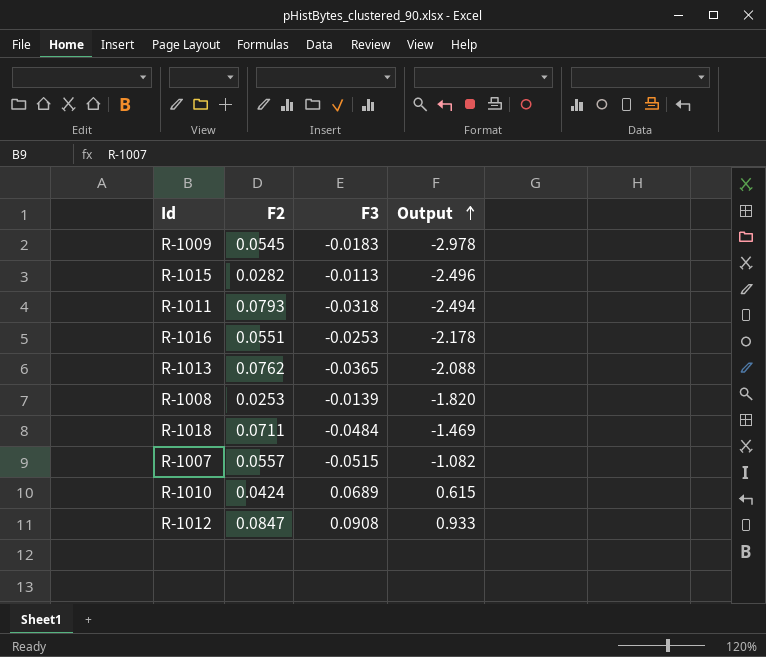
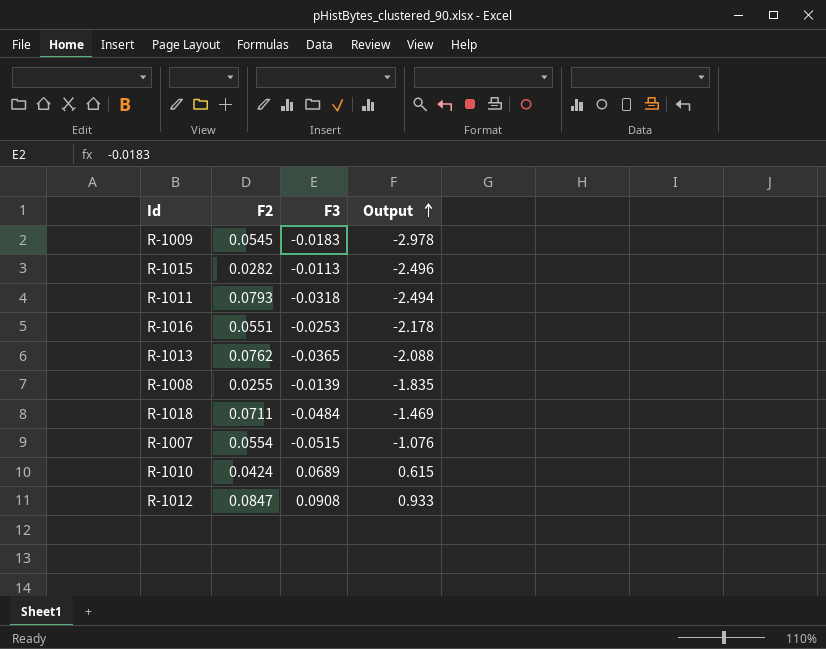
R-1008 | F2: 0.0253 -> 0.0255
R-1008 | Output: -1.820 -> -1.835
R-1007 | F2: 0.0557 -> 0.0554
R-1007 | Output: -1.082 -> -1.076

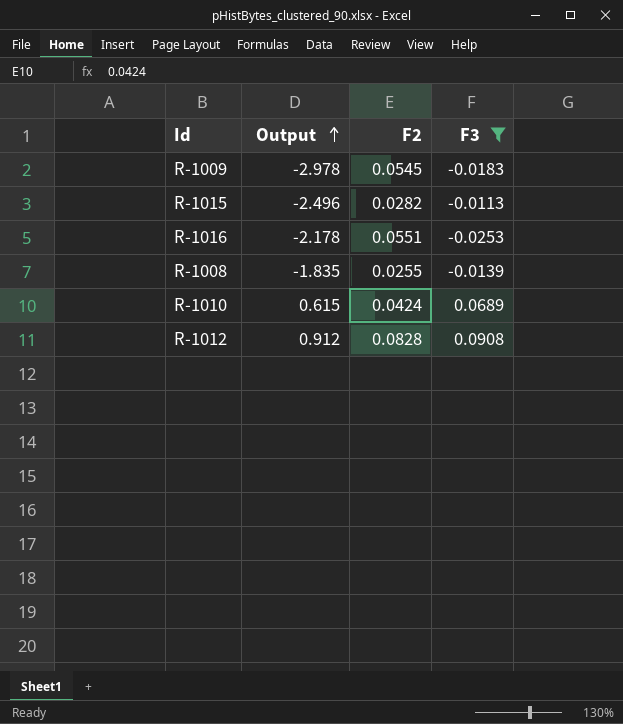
filter: none -> F3 >= -0.0253
column Output | position: 4 -> 2
R-1012 | Output: 0.933 -> 0.912
R-1012 | F2: 0.0847 -> 0.0828

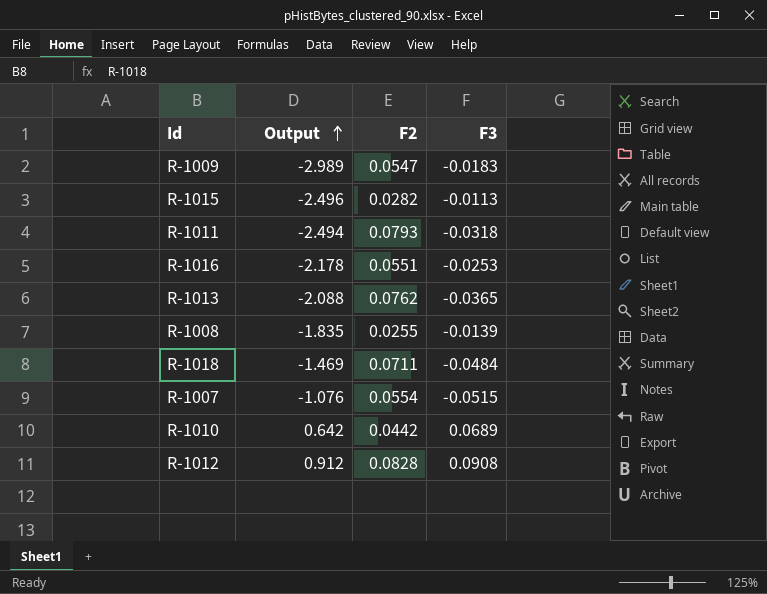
filter: F3 >= -0.0253 -> none
R-1009 | Output: -2.978 -> -2.989
R-1009 | F2: 0.0545 -> 0.0547
R-1010 | Output: 0.615 -> 0.642
R-1010 | F2: 0.0424 -> 0.0442

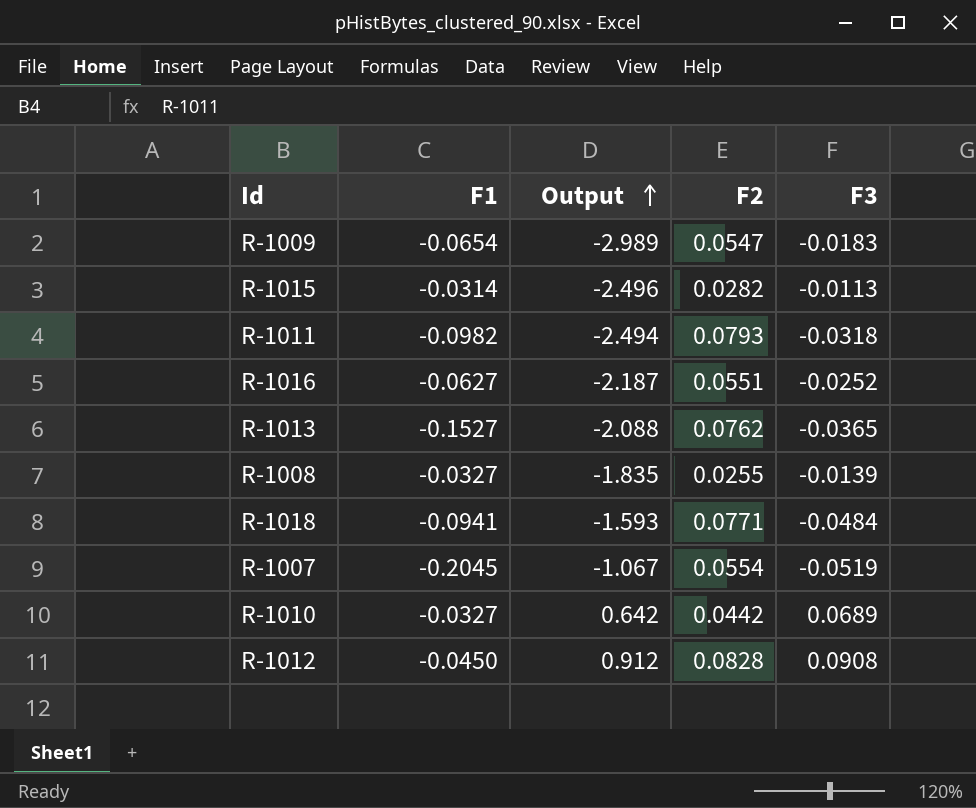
column F1 | position: none -> 2
R-1016 | Output: -2.178 -> -2.187
R-1016 | F3: -0.0253 -> -0.0252
R-1018 | Output: -1.469 -> -1.593
R-1018 | F2: 0.0711 -> 0.0771
R-1007 | Output: -1.076 -> -1.067
R-1007 | F3: -0.0515 -> -0.0519

